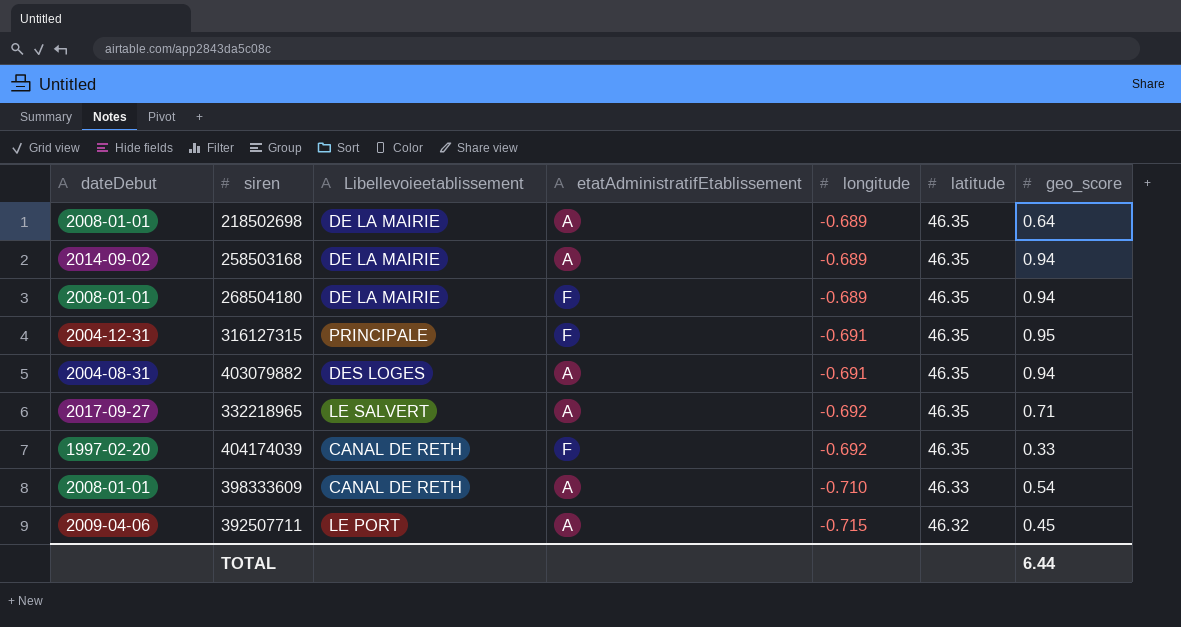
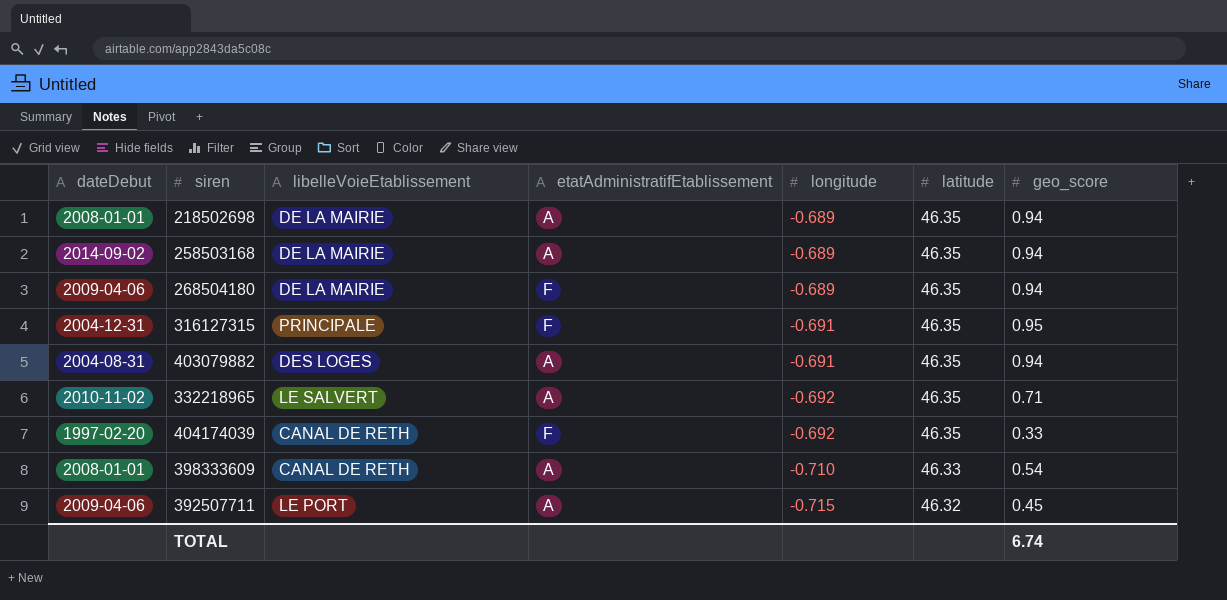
column name: Libellevoieetablissement -> libelleVoieEtablissement
218502698 | geo_score: 0.64 -> 0.94
268504180 | dateDebut: 2008-01-01 -> 2009-04-06
332218965 | dateDebut: 2017-09-27 -> 2010-11-02
TOTAL | geo_score: 6.44 -> 6.74

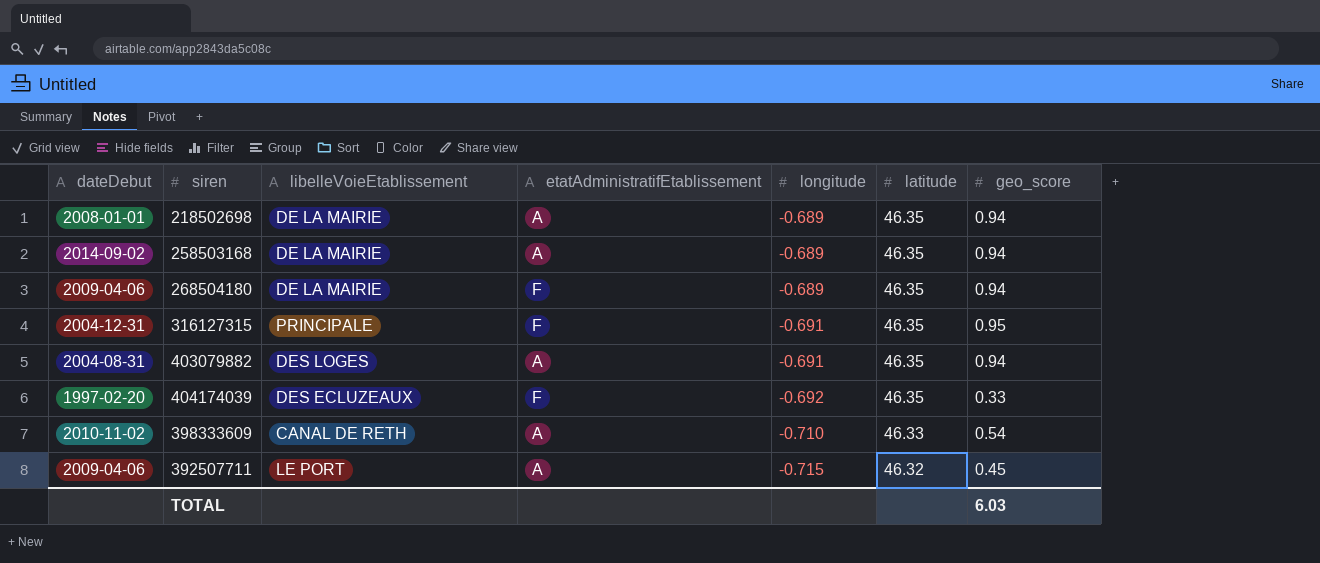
row 332218965: 2010-11-02 | LE SALVERT | A | -0.692 | 46.35 | 0.71 -> none
404174039 | libelleVoieEtablissement: CANAL DE RETH -> DES ECLUZEAUX
398333609 | dateDebut: 2008-01-01 -> 2010-11-02
TOTAL | geo_score: 6.74 -> 6.03

